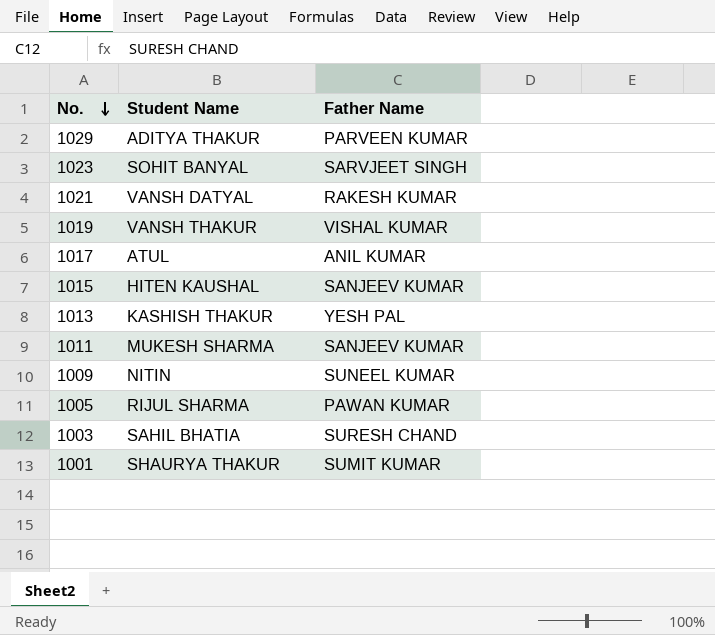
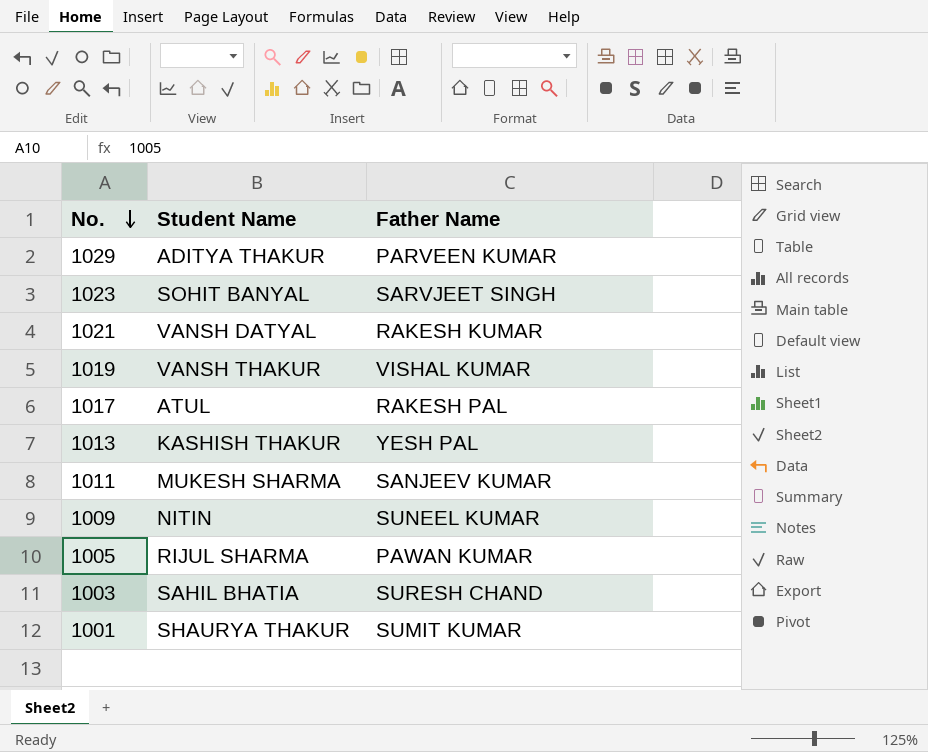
row 1015: HITEN KAUSHAL | SANJEEV KUMAR -> none
1017 | Father Name: ANIL KUMAR -> RAKESH PAL

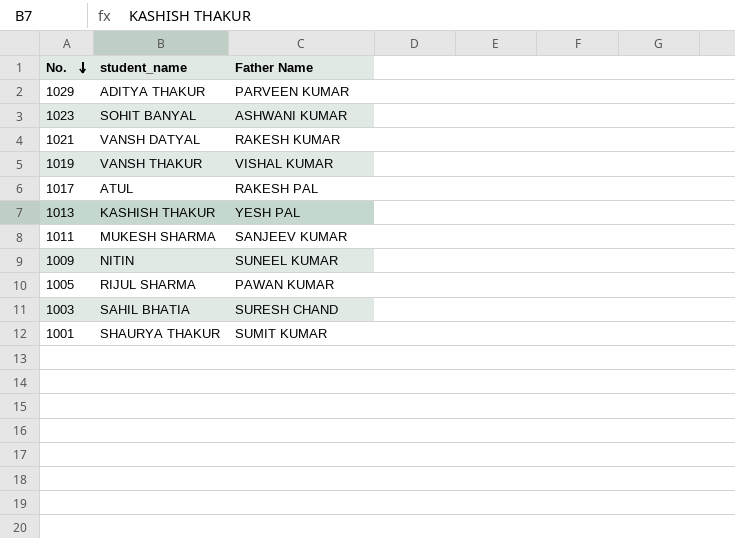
column name: Student Name -> student_name
1023 | Father Name: SARVJEET SINGH -> ASHWANI KUMAR

